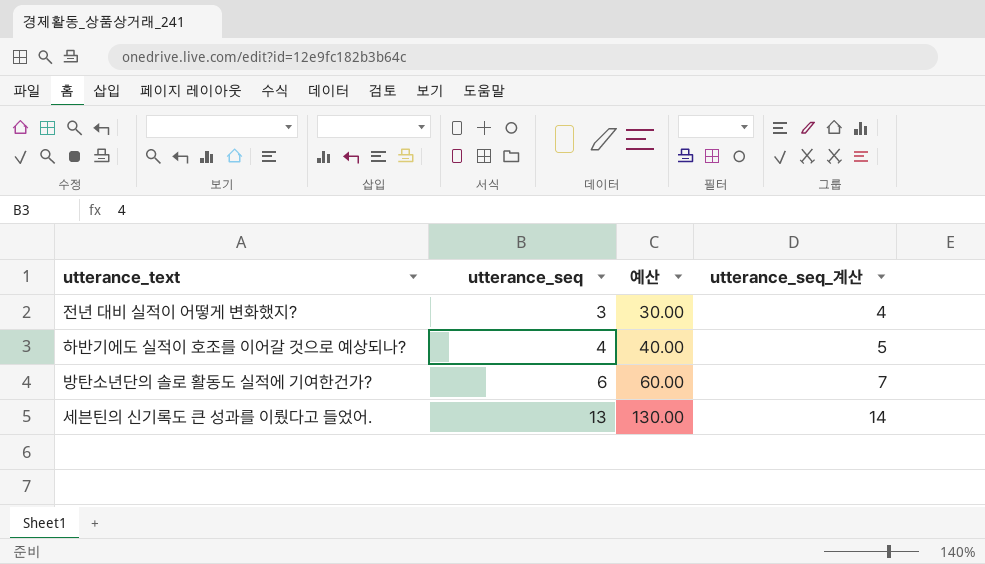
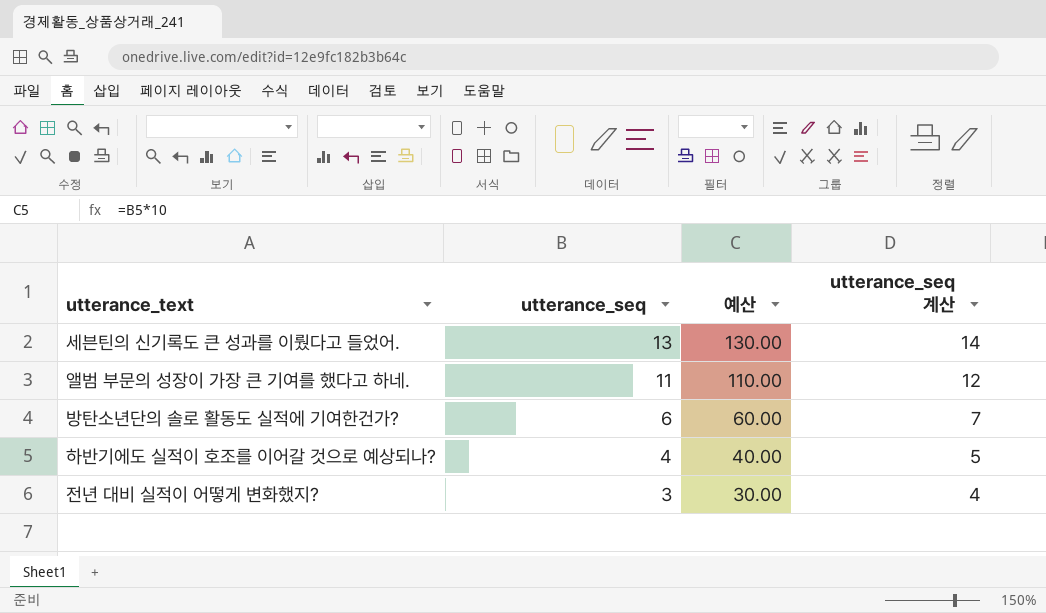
row order: utterance_seq ascending -> utterance_seq descending
column name: utterance_seq_계산 -> utterance_seq 계산
row 앨범 부문의 성장이 가장 큰 기여를 했다고 하네.: none -> 11 | 110.00 | 12

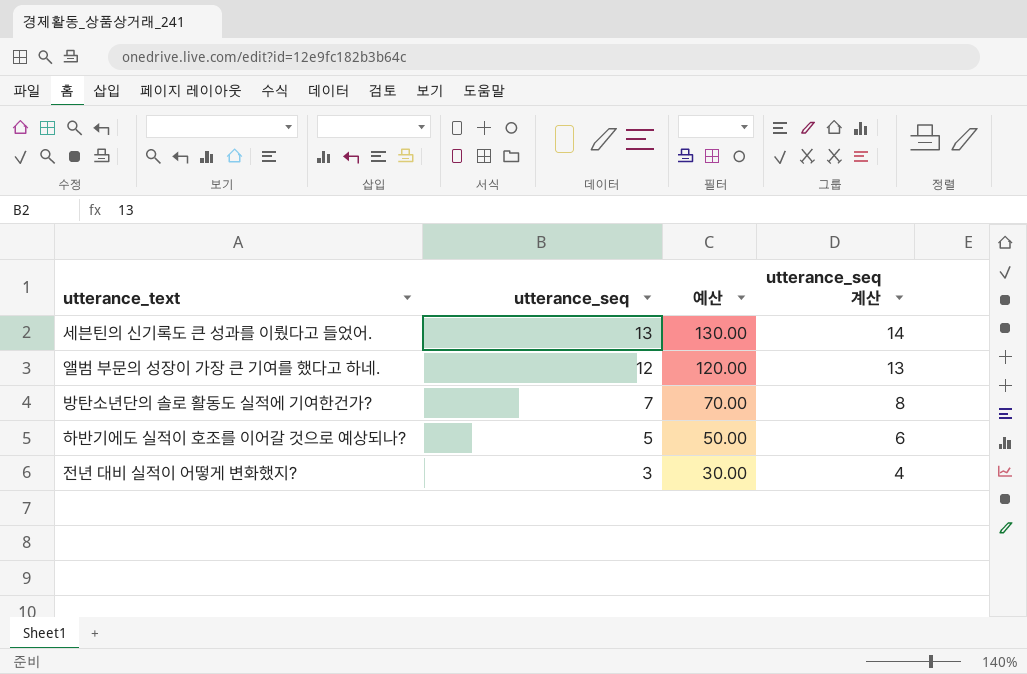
앨범 부문의 성장이 가장 큰 기여를 했다고 하네. | utterance_seq: 11 -> 12
앨범 부문의 성장이 가장 큰 기여를 했다고 하네. | 예산: 110.00 -> 120.00
앨범 부문의 성장이 가장 큰 기여를 했다고 하네. | utterance_seq 계산: 12 -> 13
방탄소년단의 솔로 활동도 실적에 기여한건가? | utterance_seq: 6 -> 7
방탄소년단의 솔로 활동도 실적에 기여한건가? | 예산: 60.00 -> 70.00
방탄소년단의 솔로 활동도 실적에 기여한건가? | utterance_seq 계산: 7 -> 8
하반기에도 실적이 호조를 이어갈 것으로 예상되나? | utterance_seq: 4 -> 5
하반기에도 실적이 호조를 이어갈 것으로 예상되나? | 예산: 40.00 -> 50.00
하반기에도 실적이 호조를 이어갈 것으로 예상되나? | utterance_seq 계산: 5 -> 6

